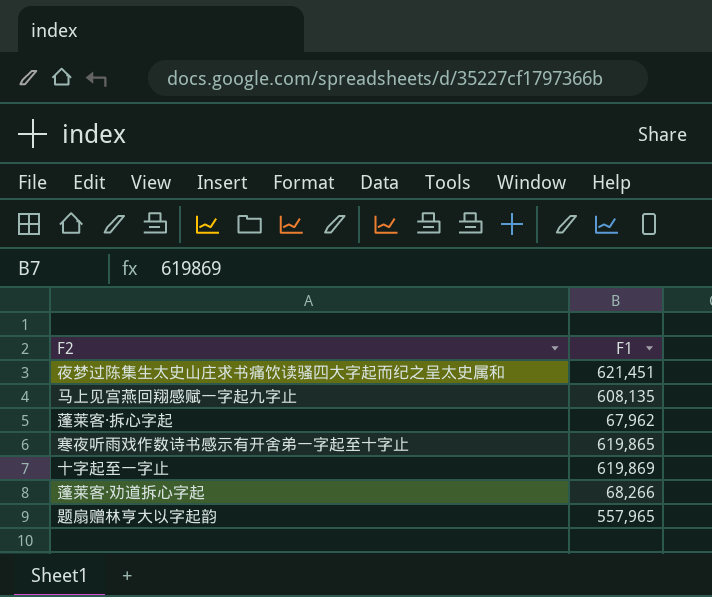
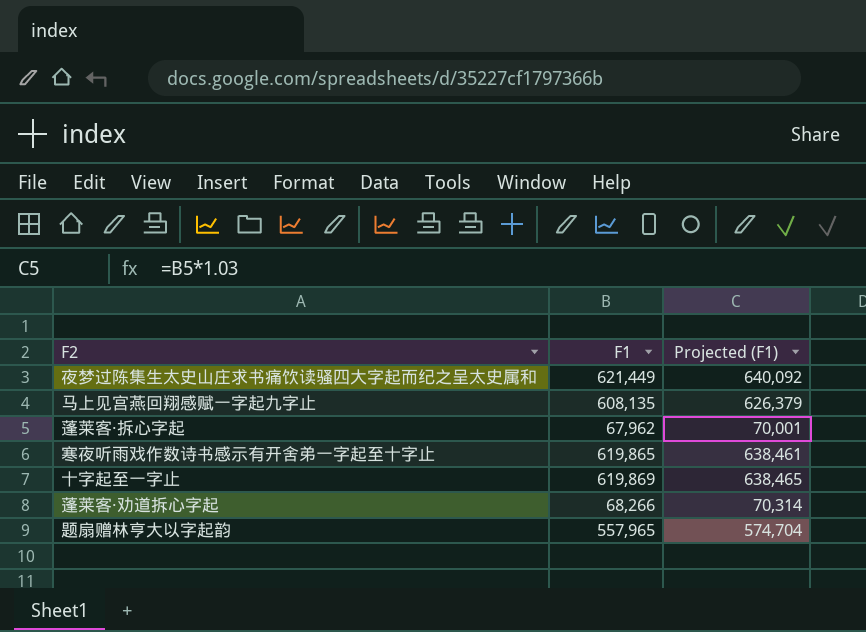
column Projected (F1) | formula: none -> [F1] * 1.03
夜梦过陈集生太史山庄求书痛饮读骚四大字起而纪之呈太史属和 | F1: 621,451 -> 621,449

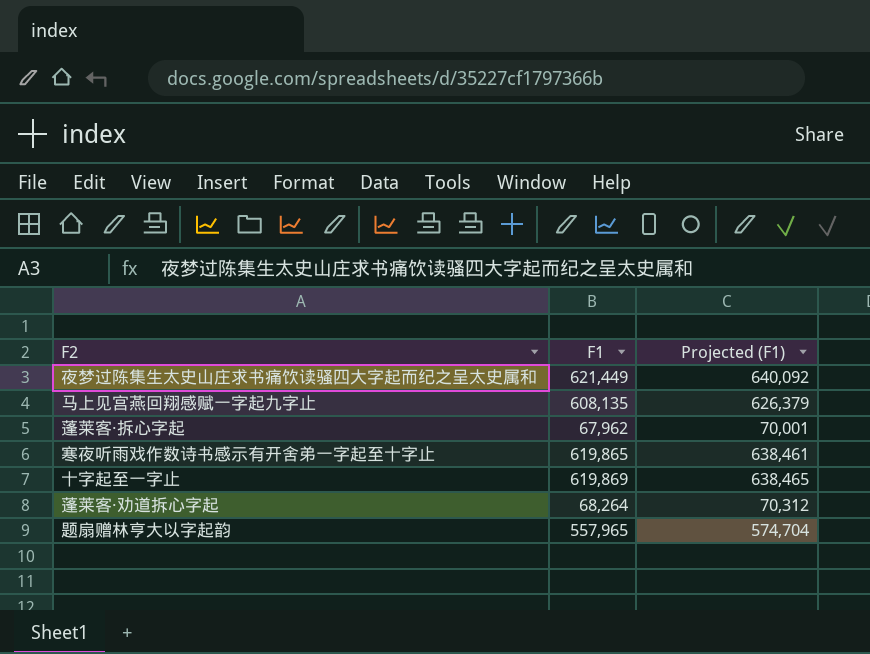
蓬莱客·劝道拆心字起 | F1: 68,266 -> 68,264
蓬莱客·劝道拆心字起 | Projected (F1): 70,314 -> 70,312

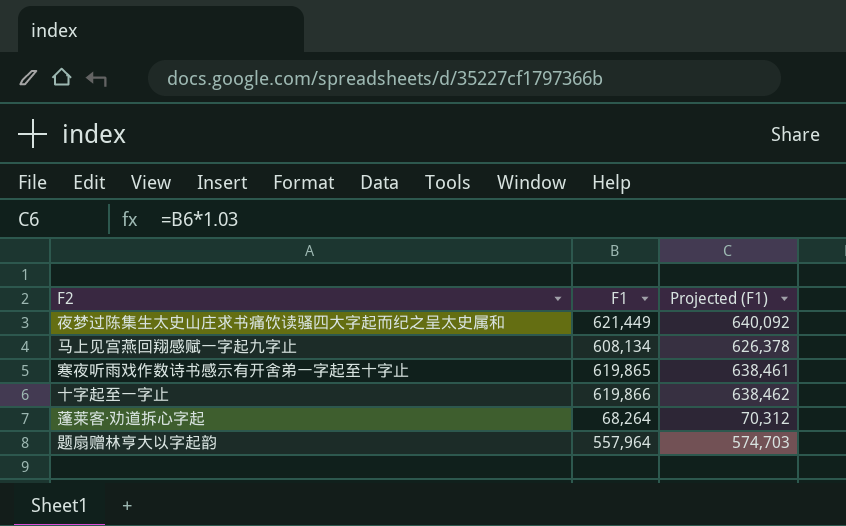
row 蓬莱客·拆心字起: 67,962 | 70,001 -> none
马上见宫燕回翔感赋一字起九字止 | F1: 608,135 -> 608,134
马上见宫燕回翔感赋一字起九字止 | Projected (F1): 626,379 -> 626,378
十字起至一字止 | F1: 619,869 -> 619,866
十字起至一字止 | Projected (F1): 638,465 -> 638,462
题扇赠林亨大以字起韵 | F1: 557,965 -> 557,964
题扇赠林亨大以字起韵 | Projected (F1): 574,704 -> 574,703

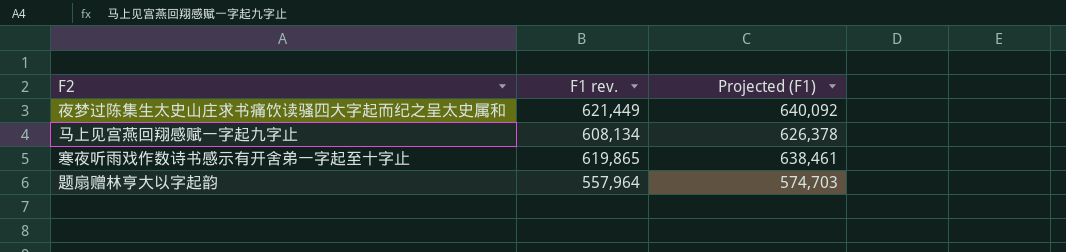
column name: F1 -> F1 rev.
row 十字起至一字止: 619,866 | 638,462 -> none
row 蓬莱客·劝道拆心字起: 68,264 | 70,312 -> none

